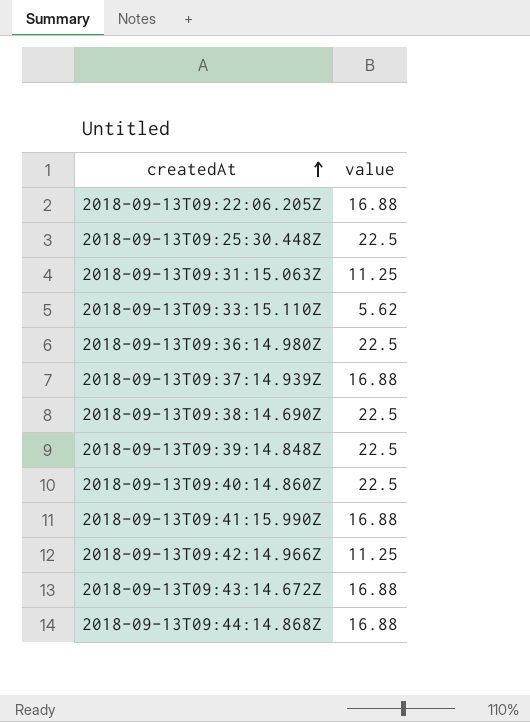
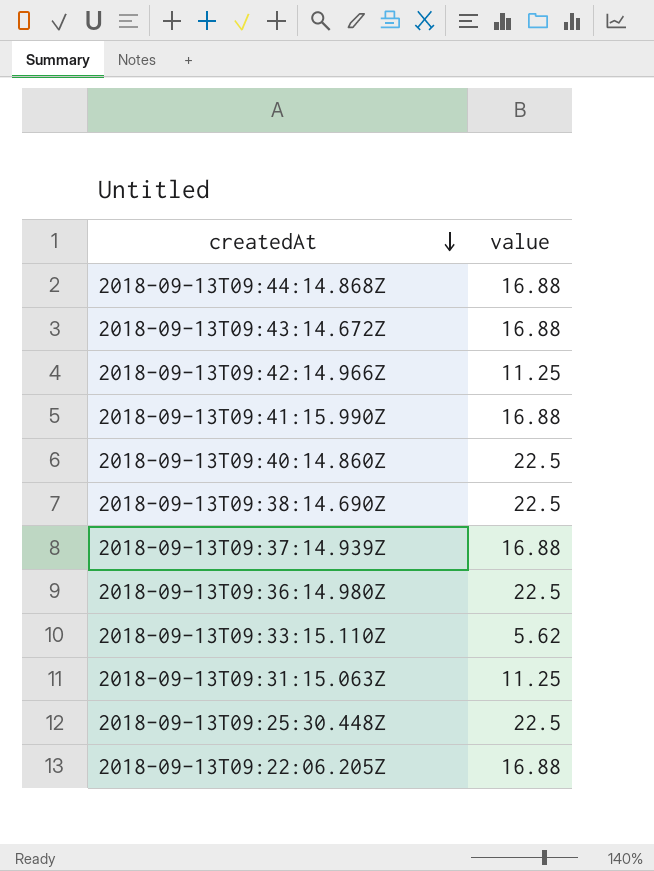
row order: createdAt ascending -> createdAt descending
row 2018-09-13T09:39:14.848Z: 22.5 -> none

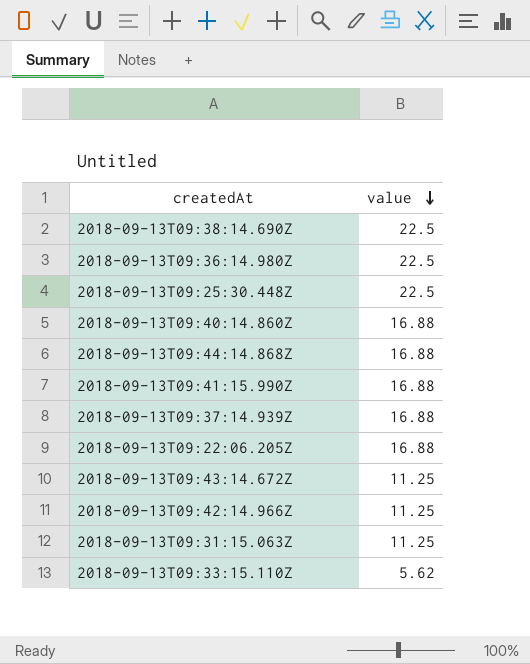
row order: createdAt descending -> value descending
2018-09-13T09:40:14.860Z | value: 22.5 -> 16.88
2018-09-13T09:43:14.672Z | value: 16.88 -> 11.25

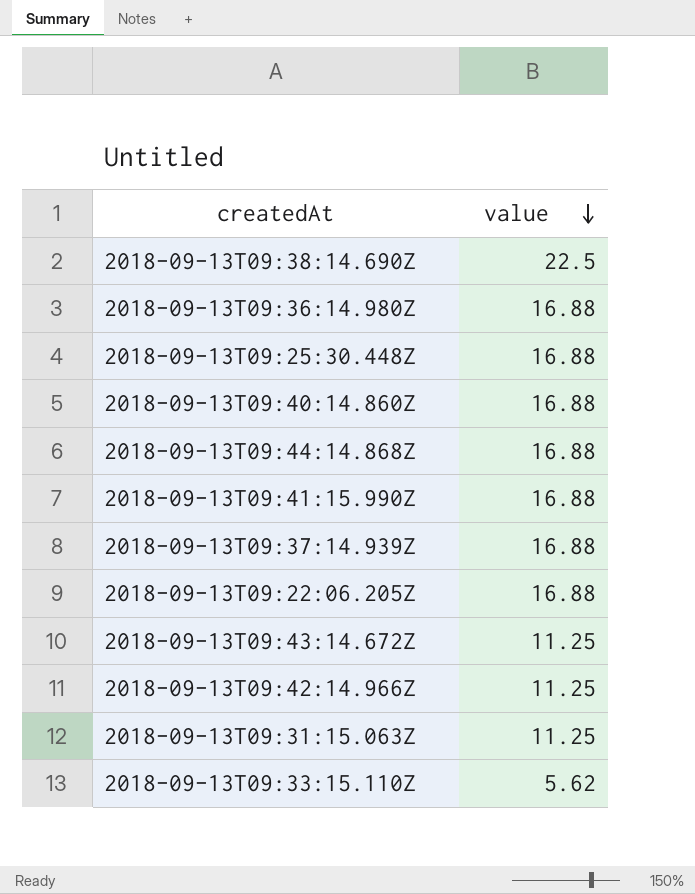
2018-09-13T09:36:14.980Z | value: 22.5 -> 16.88
2018-09-13T09:25:30.448Z | value: 22.5 -> 16.88

